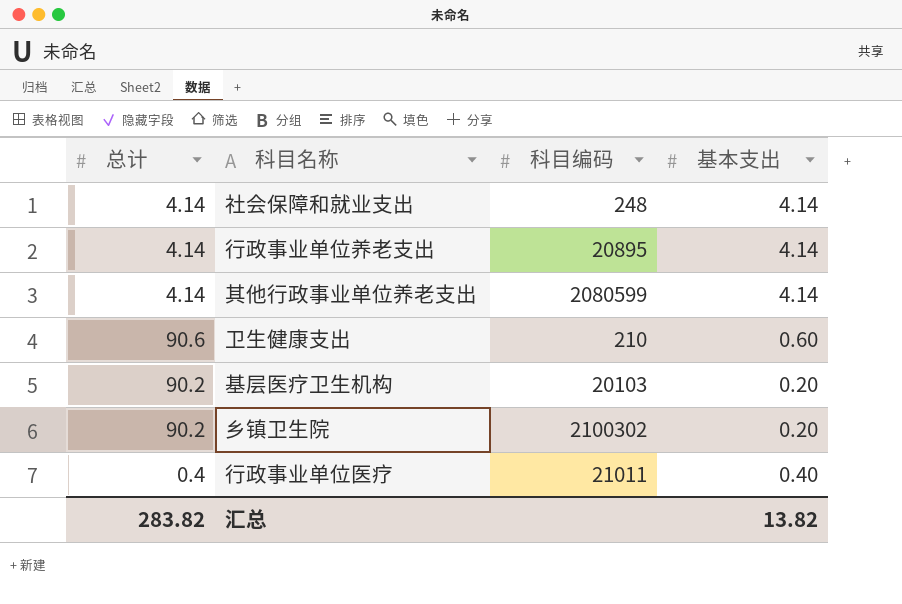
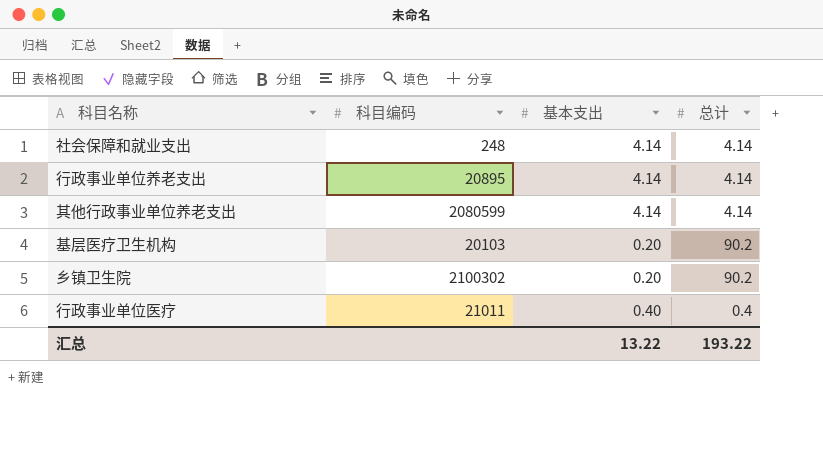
column 总计 | position: 1 -> 4
row 卫生健康支出: 90.6 | 210 | 0.60 -> none
汇总 | 基本支出: 13.82 -> 13.22
汇总 | 总计: 283.82 -> 193.22

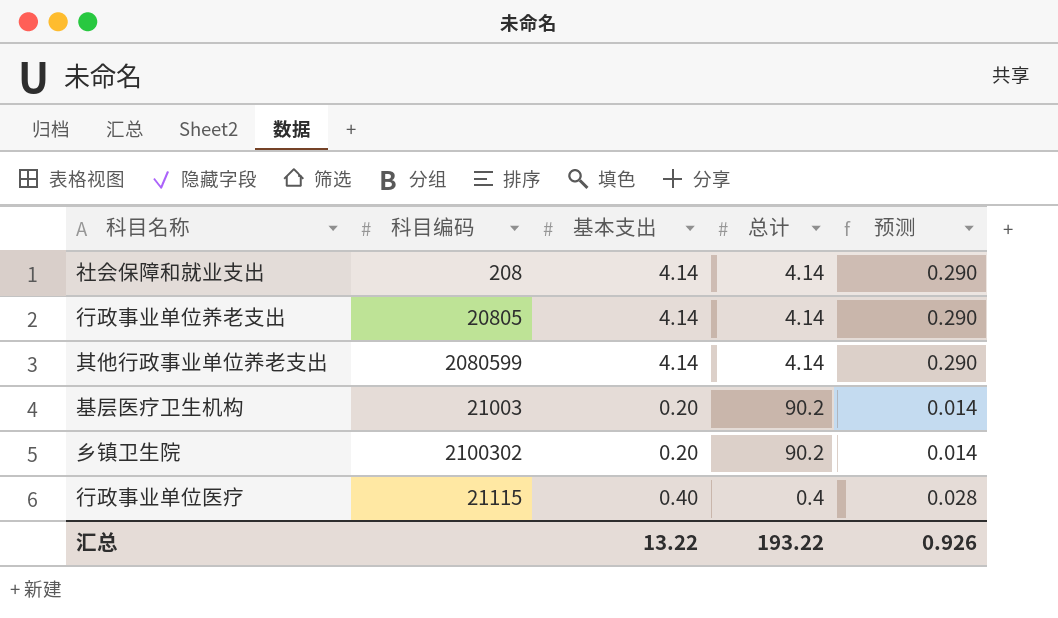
column 预测 | formula: none -> [基本支出] * 0.07
社会保障和就业支出 | 科目编码: 248 -> 208
行政事业单位养老支出 | 科目编码: 20895 -> 20805
基层医疗卫生机构 | 科目编码: 20103 -> 21003
行政事业单位医疗 | 科目编码: 21011 -> 21115

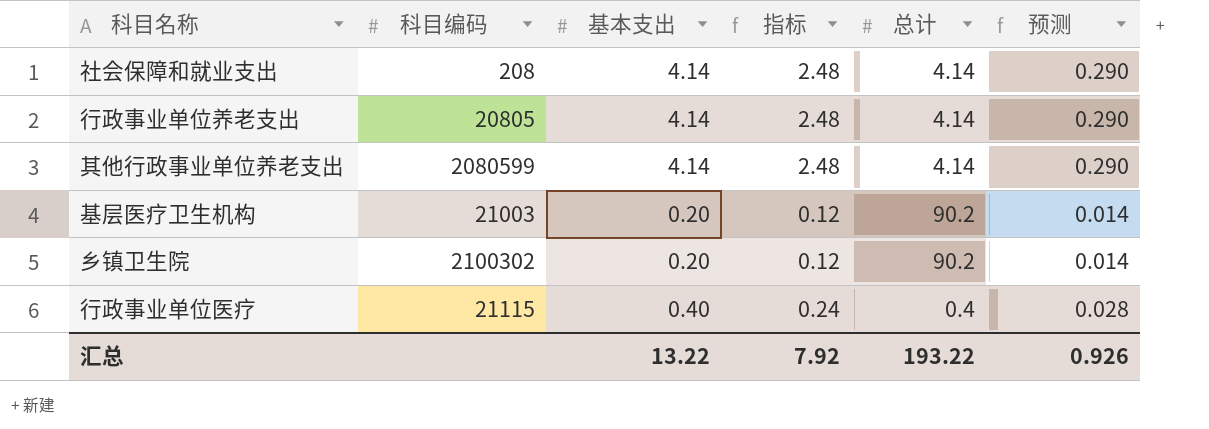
column 指标 | formula: none -> [基本支出] * 0.6

